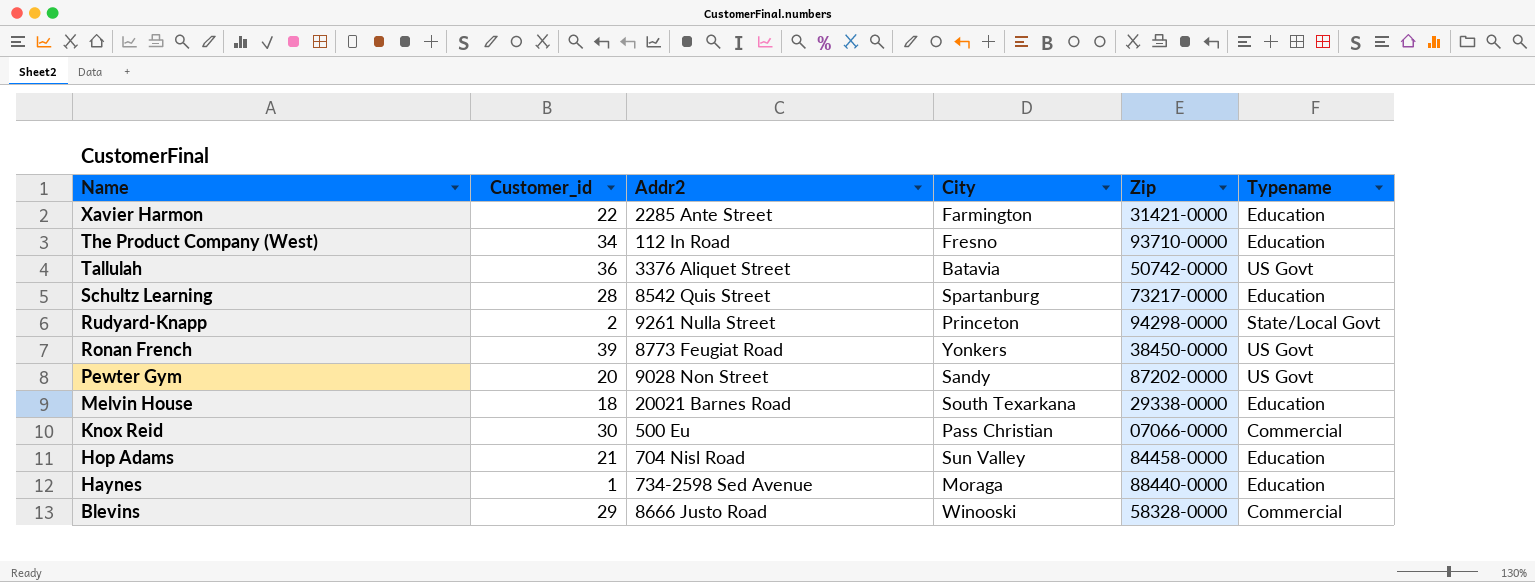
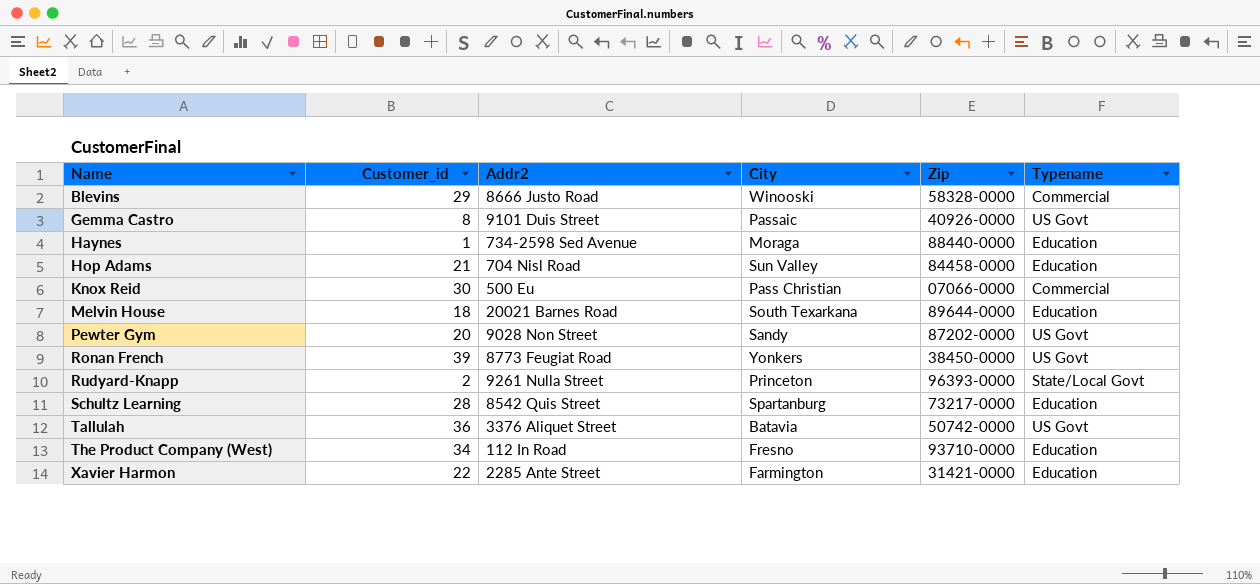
row order: Name descending -> Name ascending
row Gemma Castro: none -> 8 | 9101 Duis Street | Passaic | 40926-0000 | US Govt
Melvin House | Zip: 29338-0000 -> 89644-0000
Rudyard-Knapp | Zip: 94298-0000 -> 96393-0000

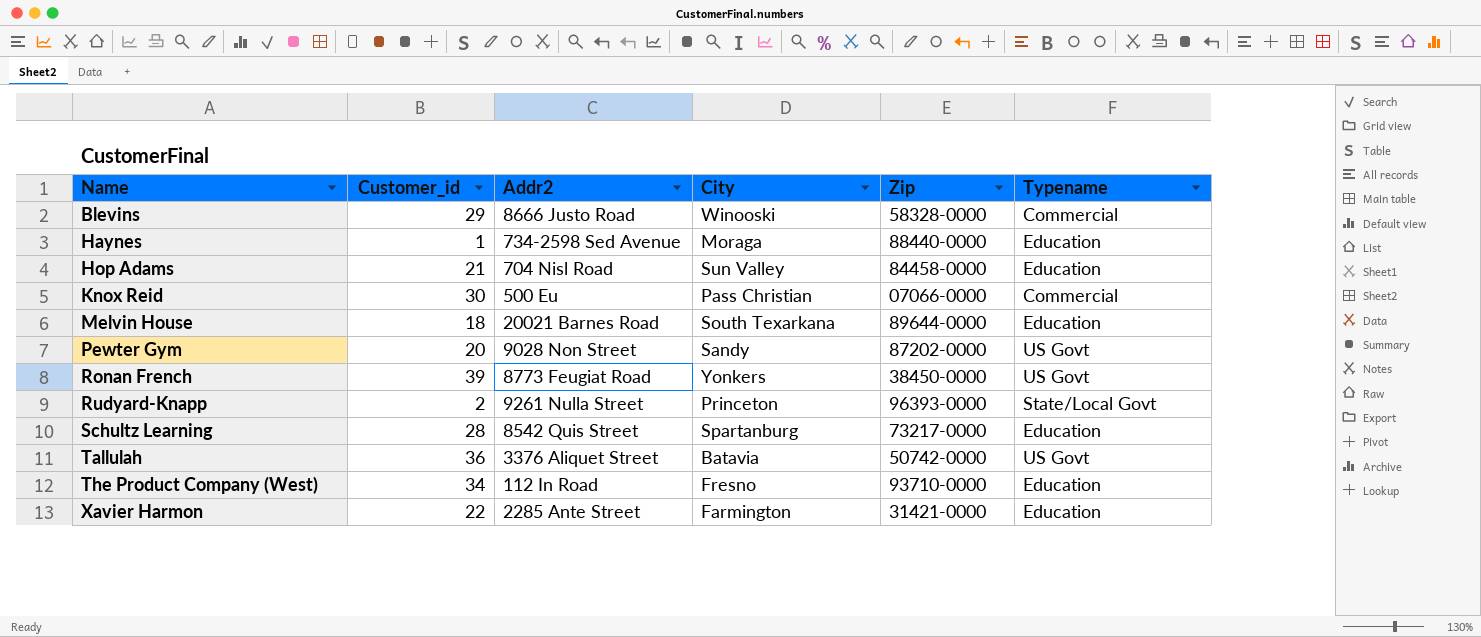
row Gemma Castro: 8 | 9101 Duis Street | Passaic | 40926-0000 | US Govt -> none

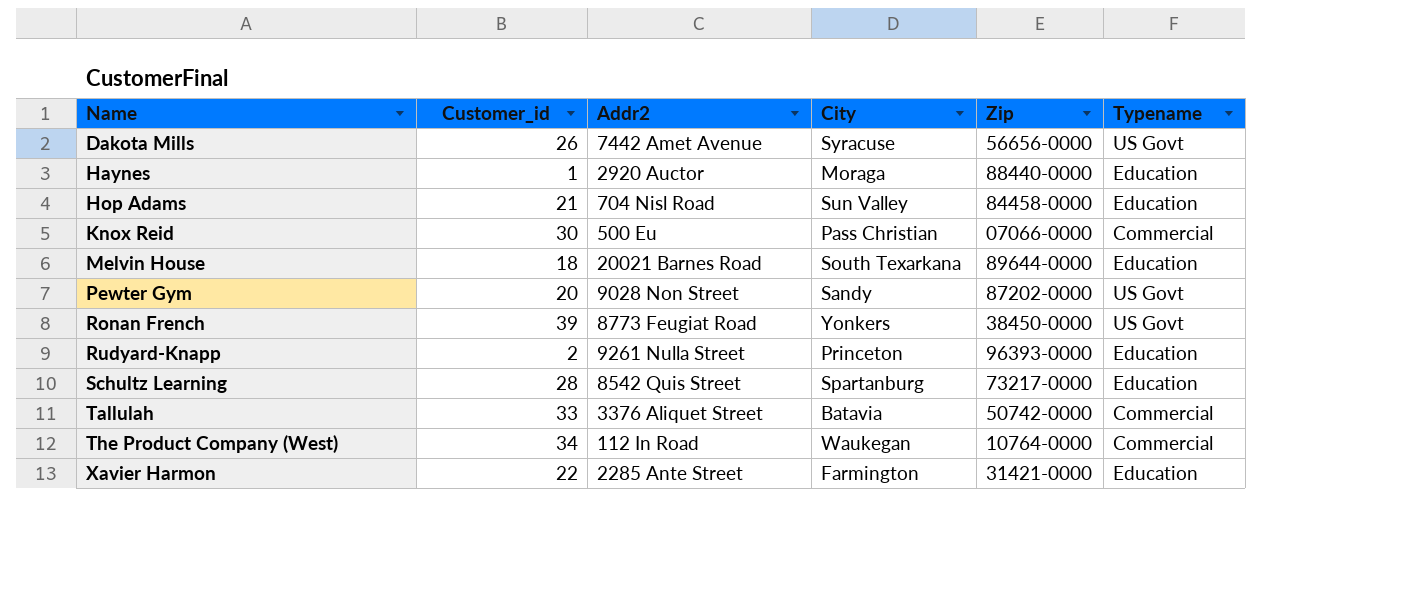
row Blevins: 29 | 8666 Justo Road | Winooski | 58328-0000 | Commercial -> none
row Dakota Mills: none -> 26 | 7442 Amet Avenue | Syracuse | 56656-0000 | US Govt
Haynes | Addr2: 734-2598 Sed Avenue -> 2920 Auctor
Rudyard-Knapp | Typename: State/Local Govt -> Education
Tallulah | Customer_id: 36 -> 33
Tallulah | Typename: US Govt -> Commercial
The Product Company (West) | City: Fresno -> Waukegan
The Product Company (West) | Zip: 93710-0000 -> 10764-0000
The Product Company (West) | Typename: Education -> Commercial

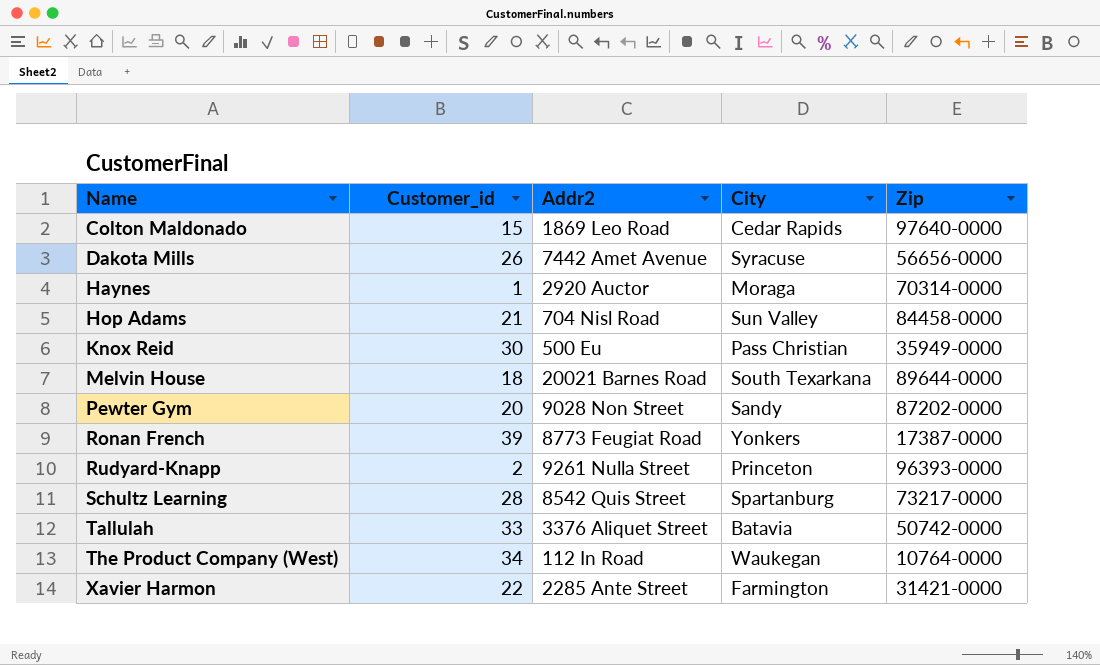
column Typename | position: 6 -> none
row Colton Maldonado: none -> 15 | 1869 Leo Road | Cedar Rapids | 97640-0000
Haynes | Zip: 88440-0000 -> 70314-0000
Knox Reid | Zip: 07066-0000 -> 35949-0000
Ronan French | Zip: 38450-0000 -> 17387-0000

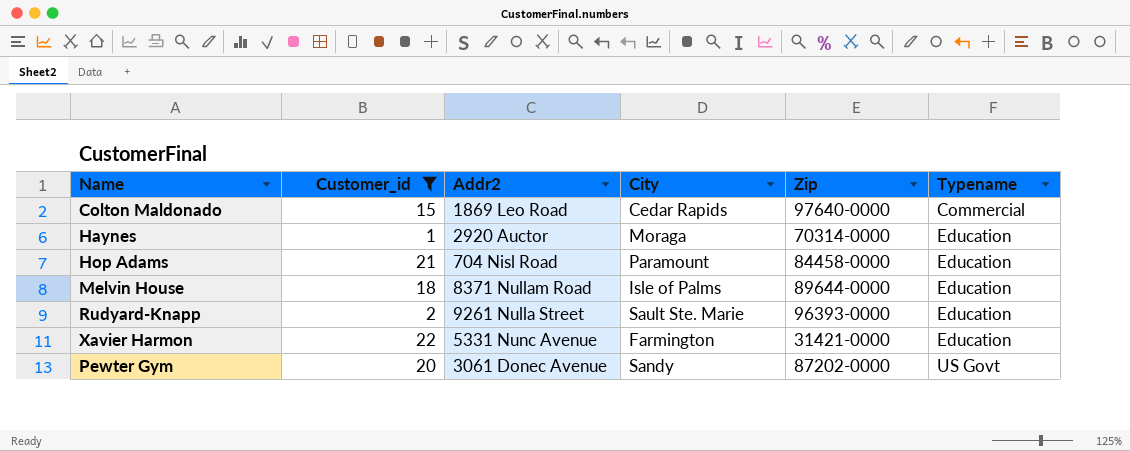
filter: none -> Customer_id <= 22
row order: Name ascending -> Typename ascending
column Typename | position: none -> 6
Hop Adams | City: Sun Valley -> Paramount
Melvin House | Addr2: 20021 Barnes Road -> 8371 Nullam Road
Melvin House | City: South Texarkana -> Isle of Palms
Rudyard-Knapp | City: Princeton -> Sault Ste. Marie
Xavier Harmon | Addr2: 2285 Ante Street -> 5331 Nunc Avenue
Pewter Gym | Addr2: 9028 Non Street -> 3061 Donec Avenue

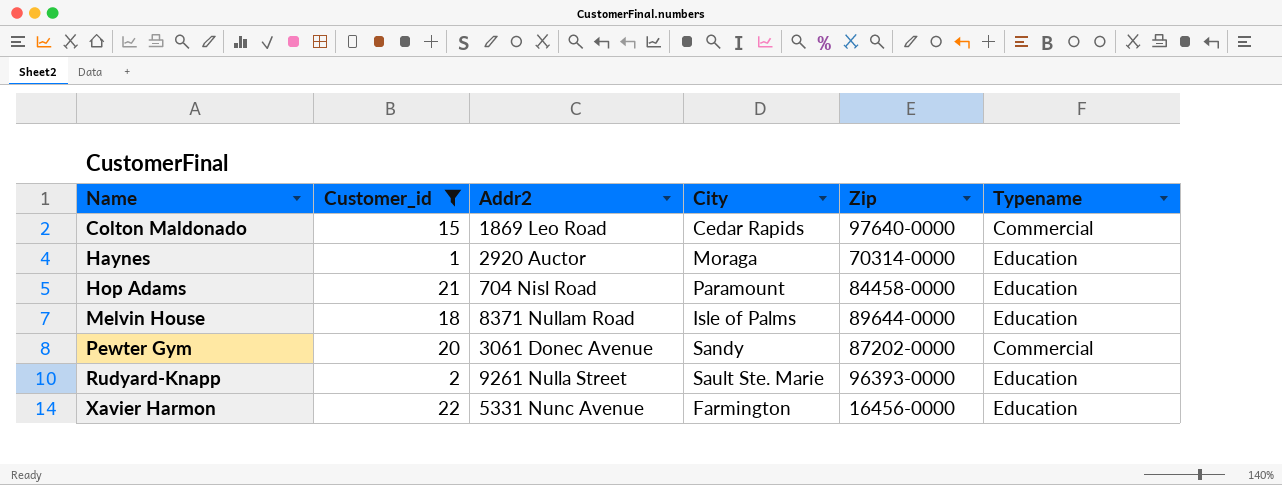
row order: Typename ascending -> Name ascending
Pewter Gym | Typename: US Govt -> Commercial
Xavier Harmon | Zip: 31421-0000 -> 16456-0000

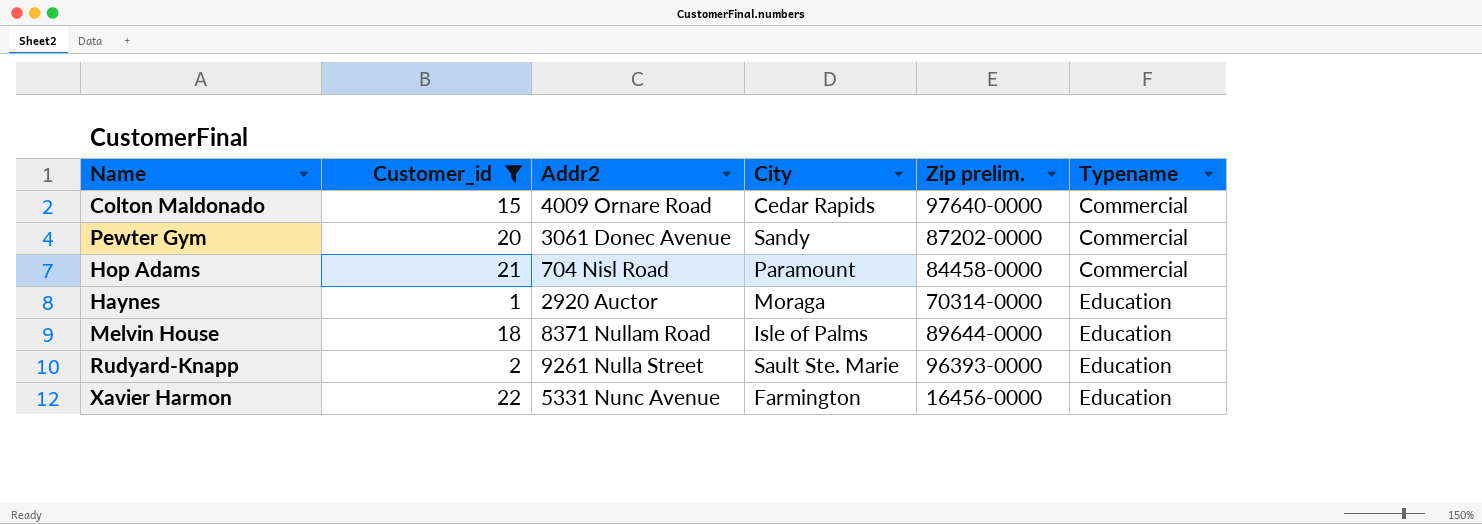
row order: Name ascending -> Typename ascending
column name: Zip -> Zip prelim.
Colton Maldonado | Addr2: 1869 Leo Road -> 4009 Ornare Road
Hop Adams | Typename: Education -> Commercial

